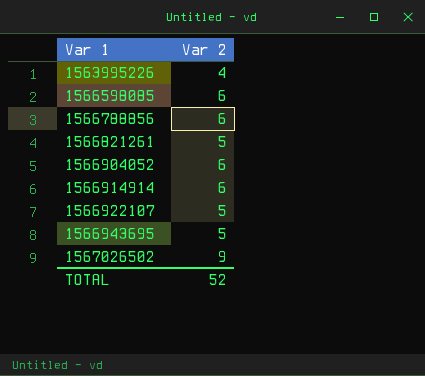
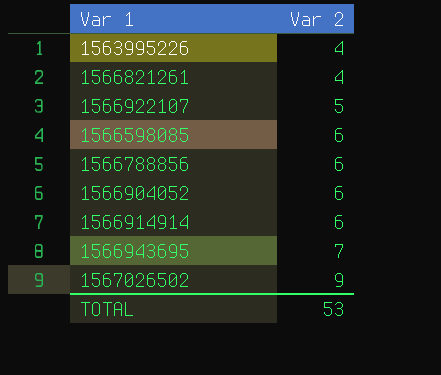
row order: Var 1 ascending -> Var 2 ascending
1566821261 | Var 2: 5 -> 4
1566943695 | Var 2: 5 -> 7
TOTAL | Var 2: 52 -> 53

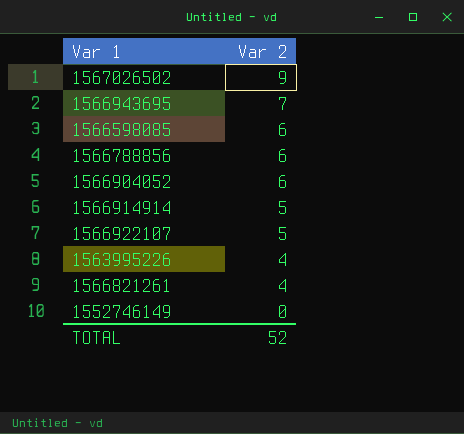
row order: Var 2 ascending -> Var 2 descending
1566914914 | Var 2: 6 -> 5
row 1552746149: none -> 0
TOTAL | Var 2: 53 -> 52

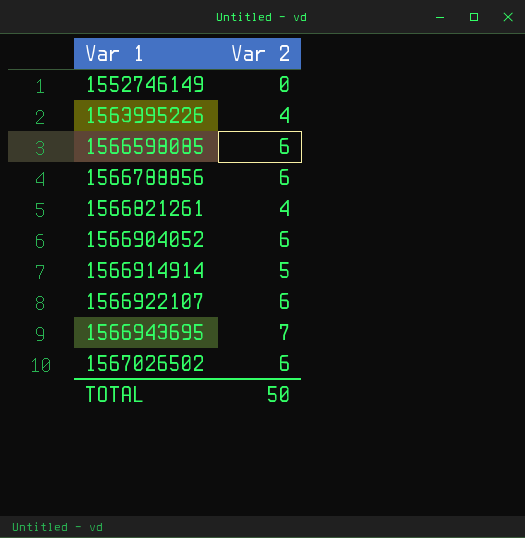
row order: Var 2 descending -> Var 1 ascending
1566922107 | Var 2: 5 -> 6
1567026502 | Var 2: 9 -> 6
TOTAL | Var 2: 52 -> 50

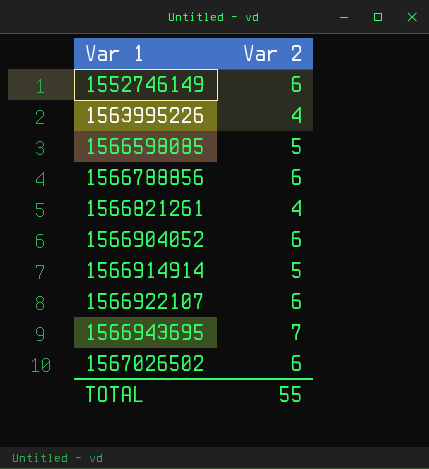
1552746149 | Var 2: 0 -> 6
1566598085 | Var 2: 6 -> 5
TOTAL | Var 2: 50 -> 55

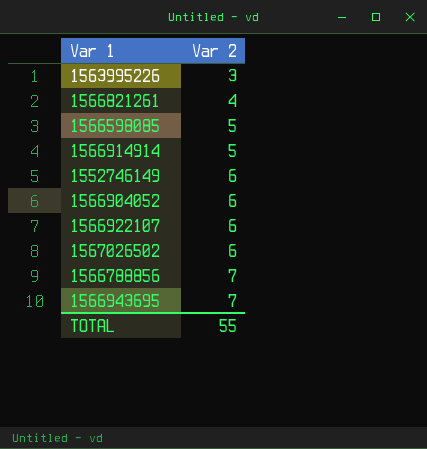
row order: Var 1 ascending -> Var 2 ascending
1563995226 | Var 2: 4 -> 3
1566788856 | Var 2: 6 -> 7

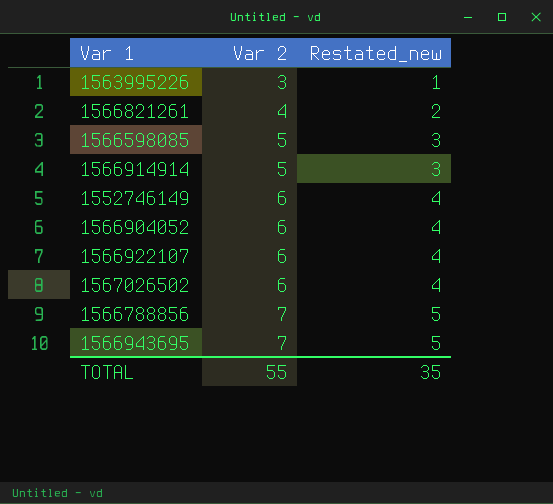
column Restated_new | formula: none -> [Var 2] - 2

